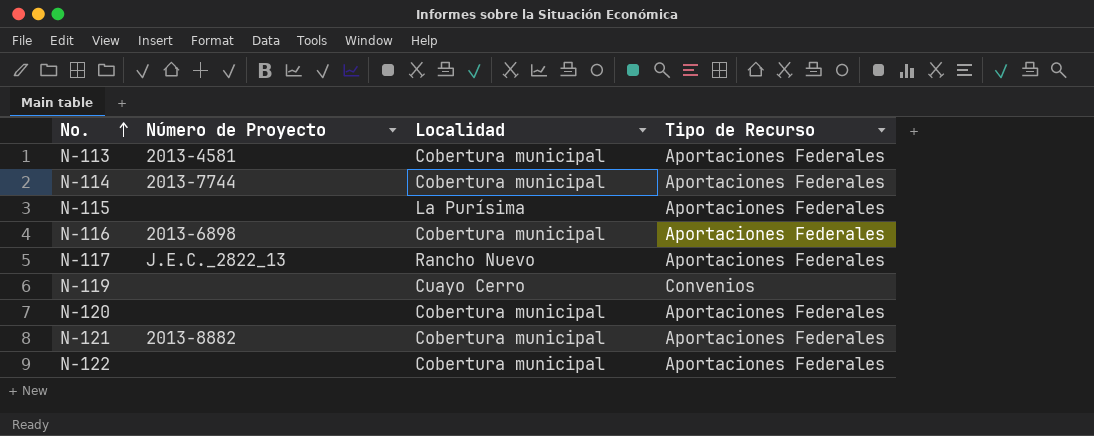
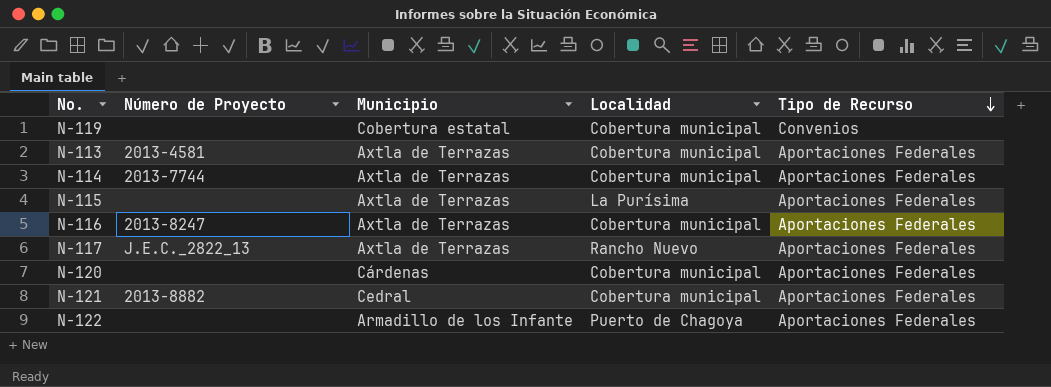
row order: No. ascending -> Tipo de Recurso descending
column Municipio | position: none -> 3
N-119 | Localidad: Cuayo Cerro -> Cobertura municipal
N-116 | Número de Proyecto: 2013-6898 -> 2013-8247
N-122 | Localidad: Cobertura municipal -> Puerto de Chagoya

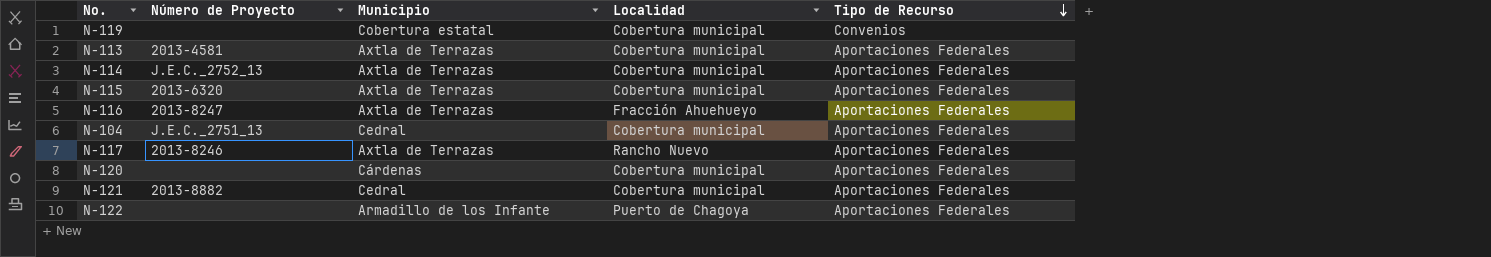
N-114 | Número de Proyecto: 2013-7744 -> J.E.C._2752_13
N-115 | Número de Proyecto: none -> 2013-6320
N-115 | Localidad: La Purísima -> Cobertura municipal
N-116 | Localidad: Cobertura municipal -> Fracción Ahuehueyo
row N-104: none -> J.E.C._2751_13 | Cedral | Cobertura municipal | Aportaciones Federales
N-117 | Número de Proyecto: J.E.C._2822_13 -> 2013-8246

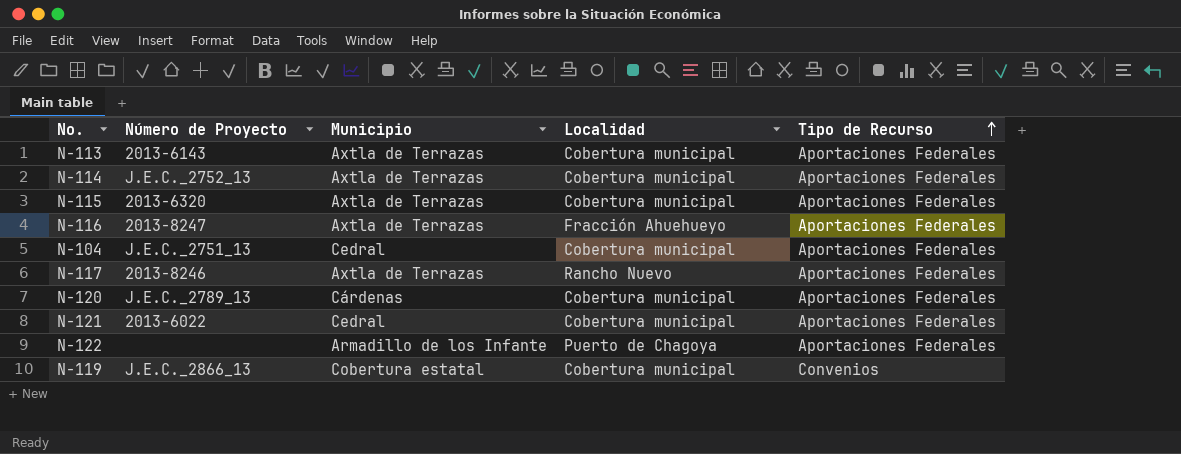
row order: Tipo de Recurso descending -> Tipo de Recurso ascending
N-113 | Número de Proyecto: 2013-4581 -> 2013-6143
N-120 | Número de Proyecto: none -> J.E.C._2789_13
N-121 | Número de Proyecto: 2013-8882 -> 2013-6022
N-119 | Número de Proyecto: none -> J.E.C._2866_13

